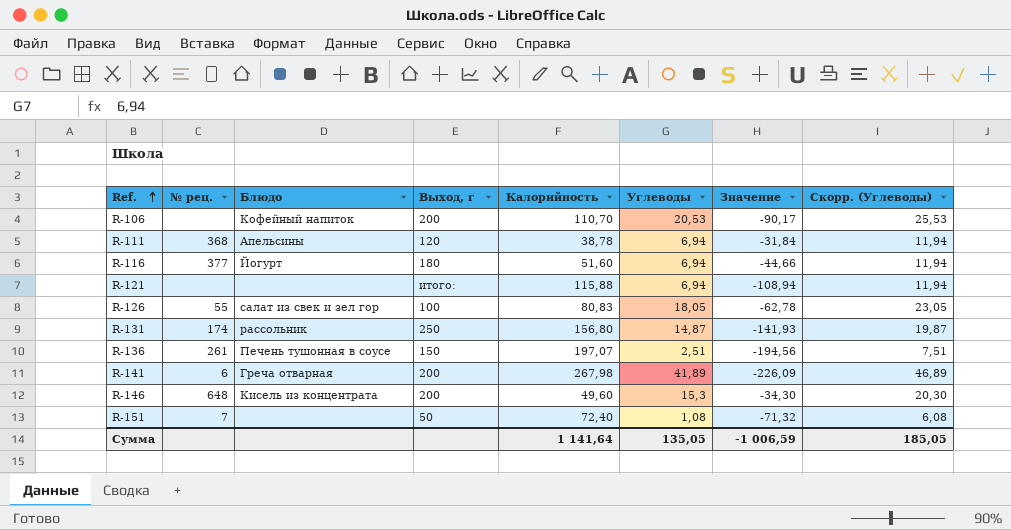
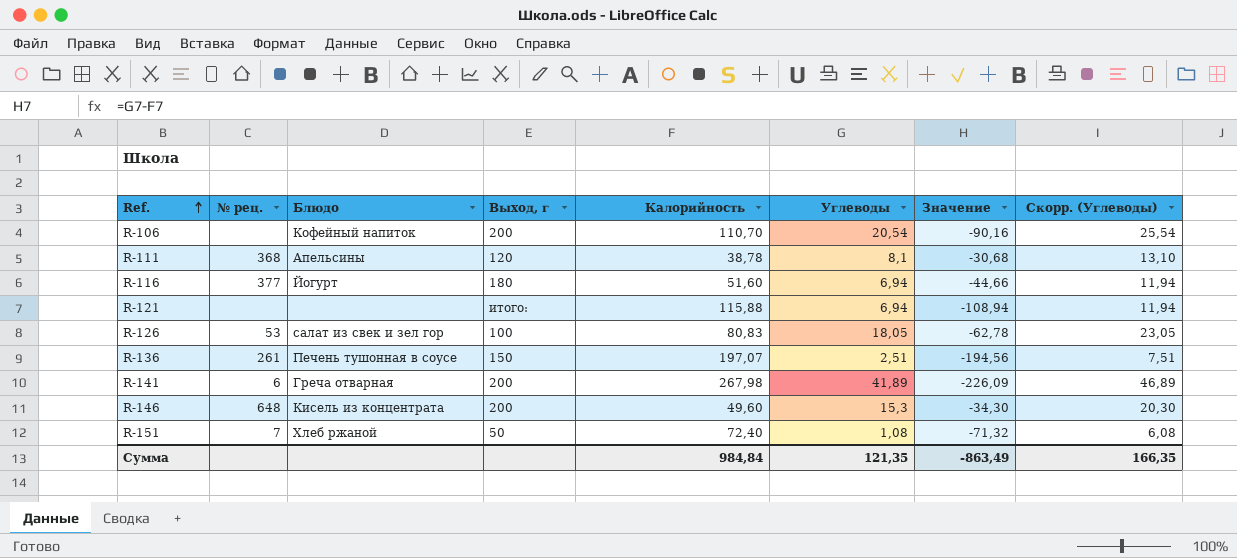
row R-131: 174 | рассольник | 250 | 156,80 | 14,87 | -141,93 | 19,87 -> none
R-106 | Углеводы: 20,53 -> 20,54
R-106 | Значение: -90,17 -> -90,16
R-106 | Скорр. (Углеводы): 25,53 -> 25,54
R-111 | Углеводы: 6,94 -> 8,1
R-111 | Значение: -31,84 -> -30,68
R-111 | Скорр. (Углеводы): 11,94 -> 13,10
R-126 | № рец.: 55 -> 53
R-151 | Блюдо: none -> Хлеб ржаной
Сумма | Калорийность: 1 141,64 -> 984,84
Сумма | Углеводы: 135,05 -> 121,35
Сумма | Значение: -1 006,59 -> -863,49
Сумма | Скорр. (Углеводы): 185,05 -> 166,35

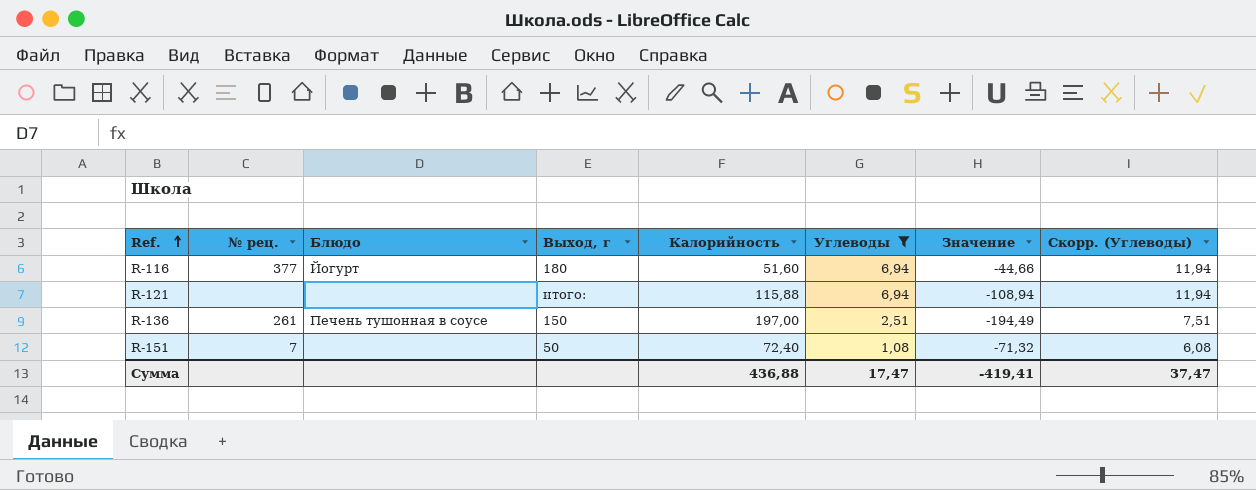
filter: none -> Углеводы <= 6,94
R-136 | Калорийность: 197,07 -> 197,00
R-136 | Значение: -194,56 -> -194,49
R-151 | Блюдо: Хлеб ржаной -> none
Сумма | Калорийность: 984,84 -> 436,88
Сумма | Углеводы: 121,35 -> 17,47
Сумма | Значение: -863,49 -> -419,41
Сумма | Скорр. (Углеводы): 166,35 -> 37,47

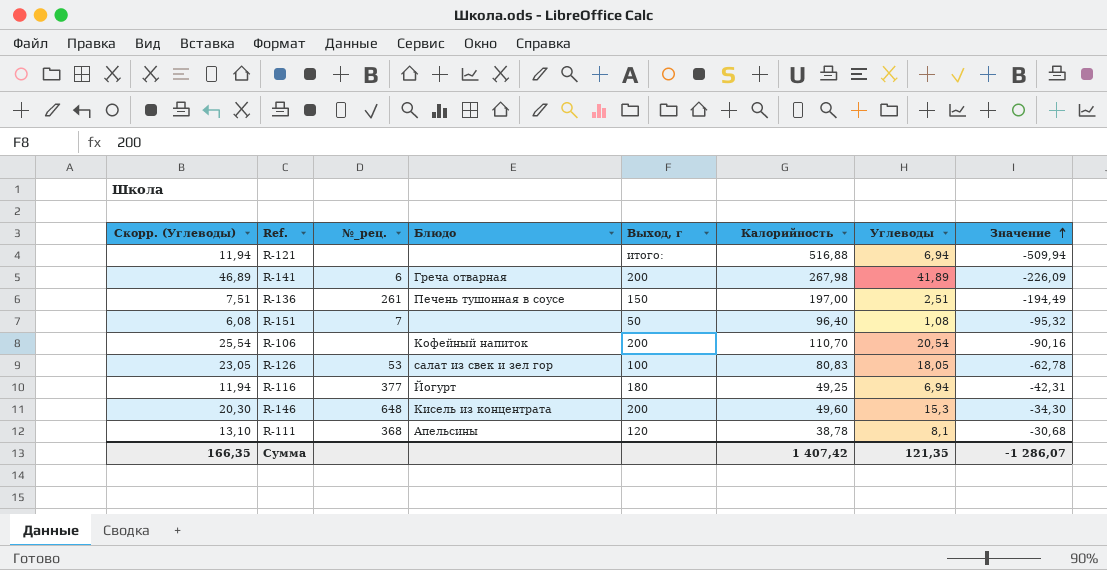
filter: Углеводы <= 6,94 -> none
row order: Ref. ascending -> Значение ascending
column Скорр. (Углеводы) | position: 8 -> 1
column name: № рец. -> №_рец.
R-121 | Калорийность: 115,88 -> 516,88
R-121 | Значение: -108,94 -> -509,94
R-151 | Калорийность: 72,40 -> 96,40
R-151 | Значение: -71,32 -> -95,32
R-116 | Калорийность: 51,60 -> 49,25
R-116 | Значение: -44,66 -> -42,31
Сумма | Скорр. (Углеводы): 37,47 -> 166,35
Сумма | Калорийность: 436,88 -> 1 407,42
Сумма | Углеводы: 17,47 -> 121,35
Сумма | Значение: -419,41 -> -1 286,07

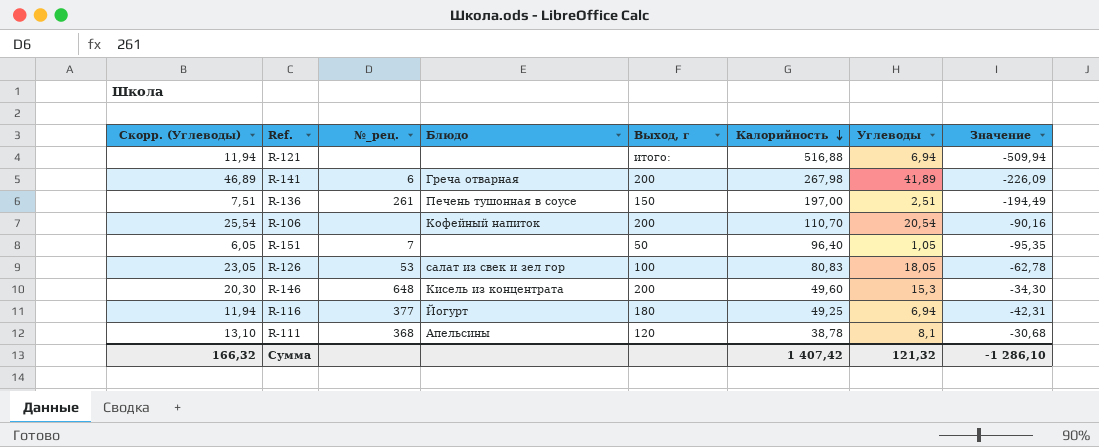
row order: Значение ascending -> Калорийность descending
R-151 | Скорр. (Углеводы): 6,08 -> 6,05
R-151 | Углеводы: 1,08 -> 1,05
R-151 | Значение: -95,32 -> -95,35
Сумма | Скорр. (Углеводы): 166,35 -> 166,32
Сумма | Углеводы: 121,35 -> 121,32
Сумма | Значение: -1 286,07 -> -1 286,10

